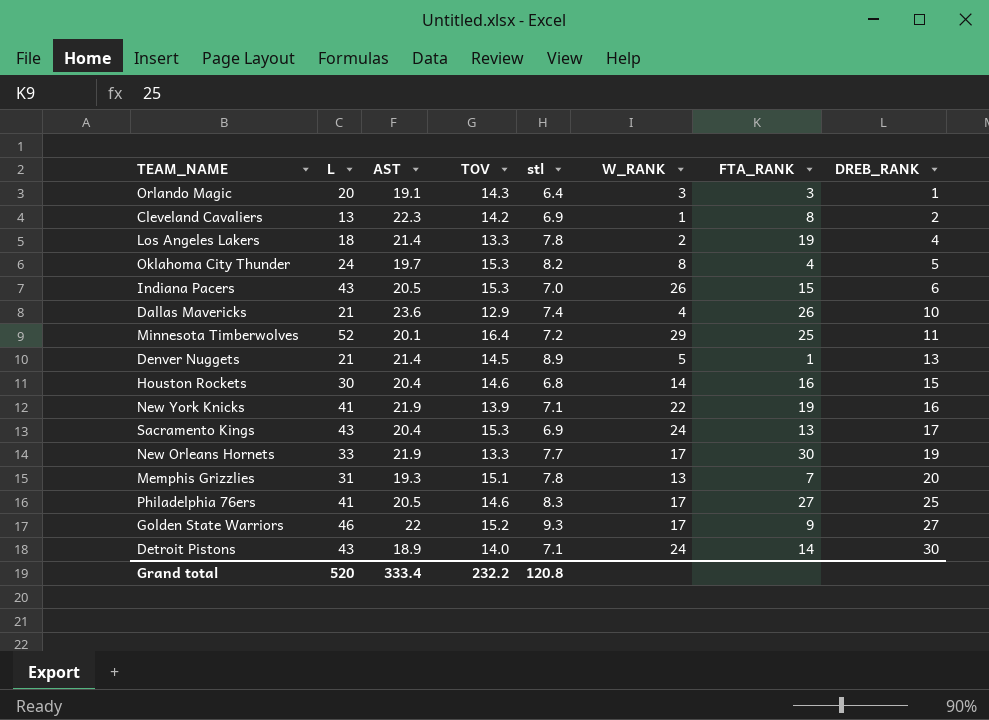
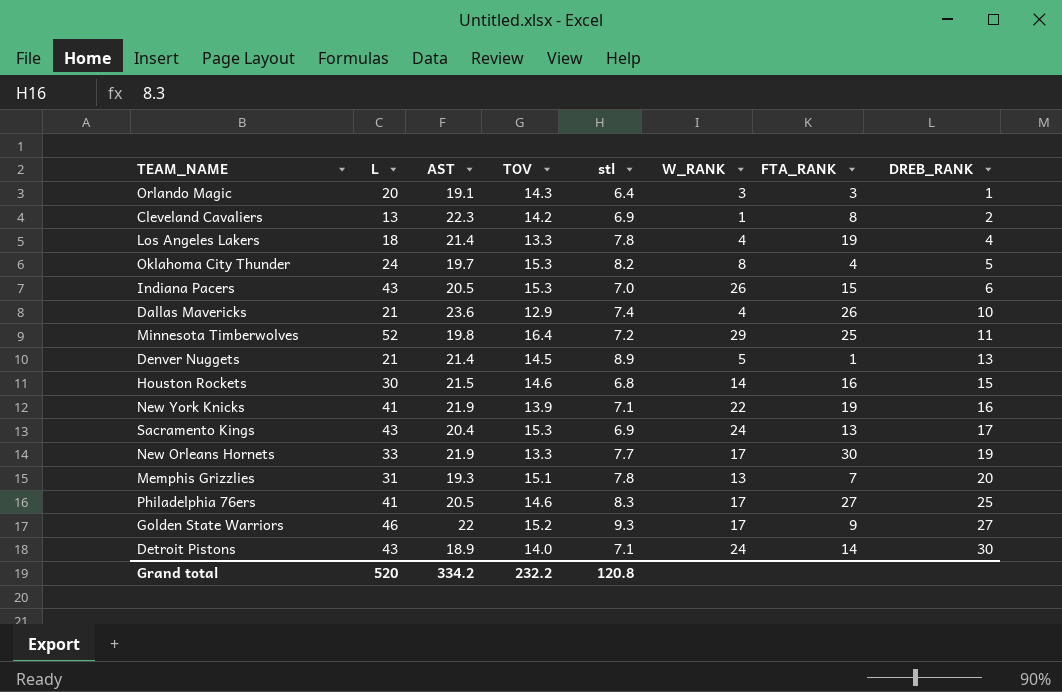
Los Angeles Lakers | W_RANK: 2 -> 4
Minnesota Timberwolves | AST: 20.1 -> 19.8
Houston Rockets | AST: 20.4 -> 21.5
Grand total | AST: 333.4 -> 334.2

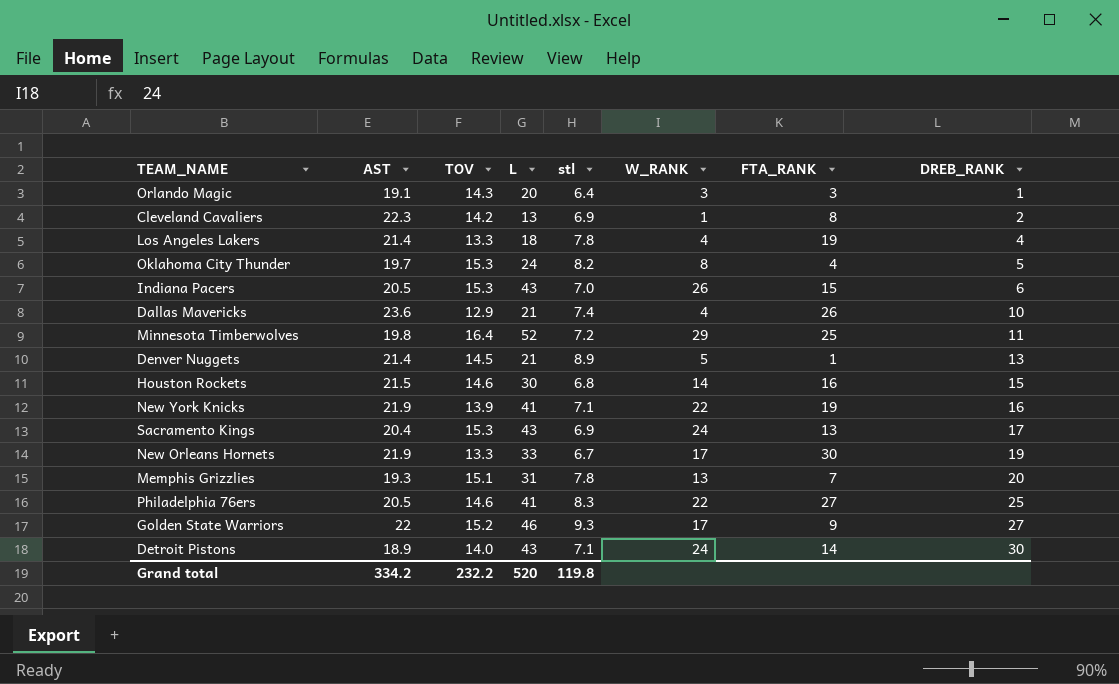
column L | position: 2 -> 4
New Orleans Hornets | stl: 7.7 -> 6.7
Philadelphia 76ers | W_RANK: 17 -> 22
Grand total | stl: 120.8 -> 119.8

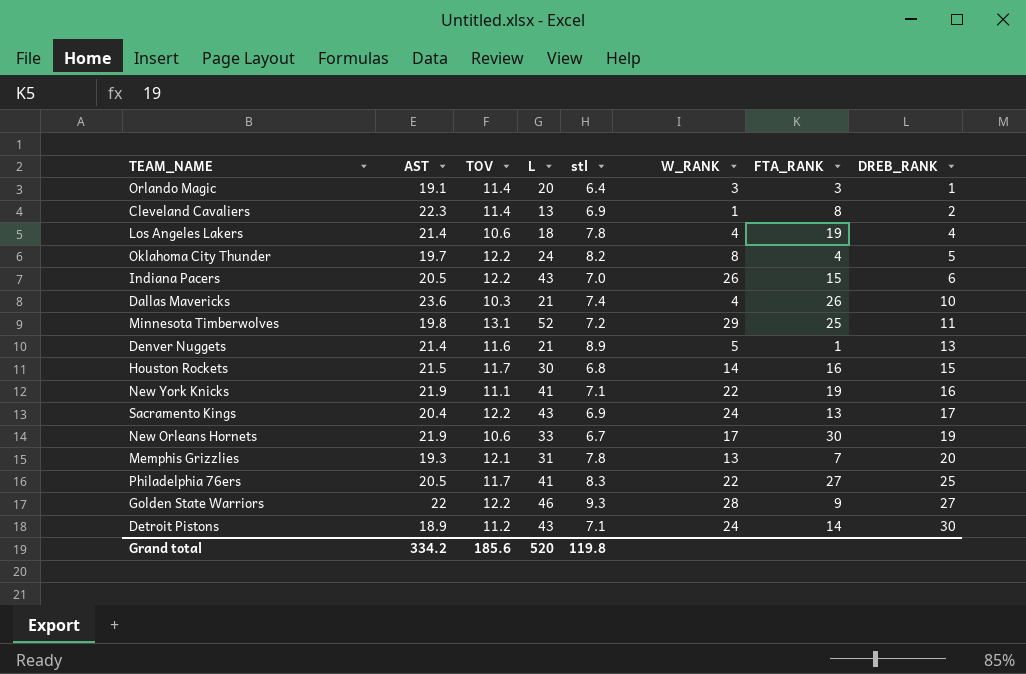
Orlando Magic | TOV: 14.3 -> 11.4
Cleveland Cavaliers | TOV: 14.2 -> 11.4
Los Angeles Lakers | TOV: 13.3 -> 10.6
Oklahoma City Thunder | TOV: 15.3 -> 12.2
Indiana Pacers | TOV: 15.3 -> 12.2
Dallas Mavericks | TOV: 12.9 -> 10.3
Minnesota Timberwolves | TOV: 16.4 -> 13.1
Denver Nuggets | TOV: 14.5 -> 11.6
Houston Rockets | TOV: 14.6 -> 11.7
New York Knicks | TOV: 13.9 -> 11.1
Sacramento Kings | TOV: 15.3 -> 12.2
New Orleans Hornets | TOV: 13.3 -> 10.6
Memphis Grizzlies | TOV: 15.1 -> 12.1
Philadelphia 76ers | TOV: 14.6 -> 11.7
Golden State Warriors | TOV: 15.2 -> 12.2
Golden State Warriors | W_RANK: 17 -> 28
Detroit Pistons | TOV: 14.0 -> 11.2
Grand total | TOV: 232.2 -> 185.6

